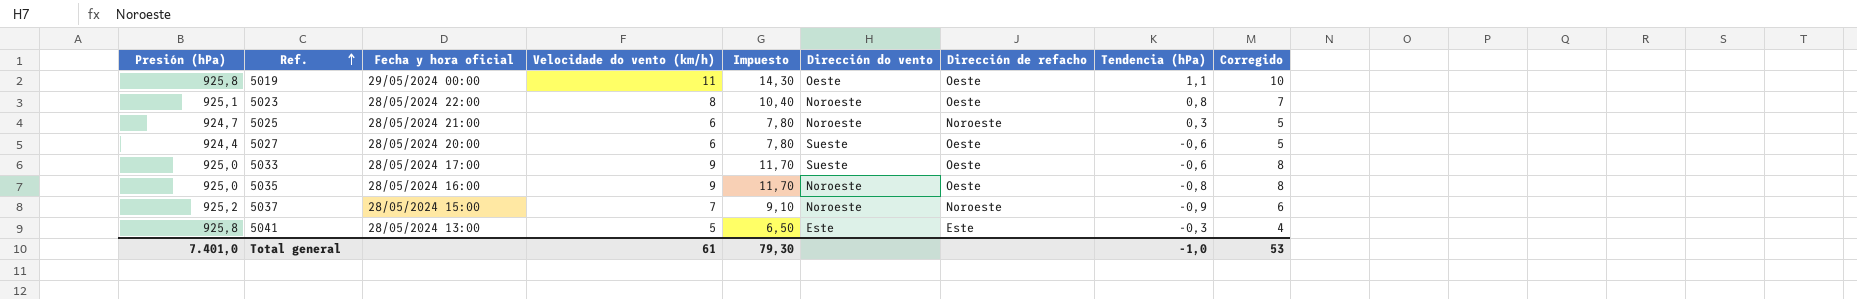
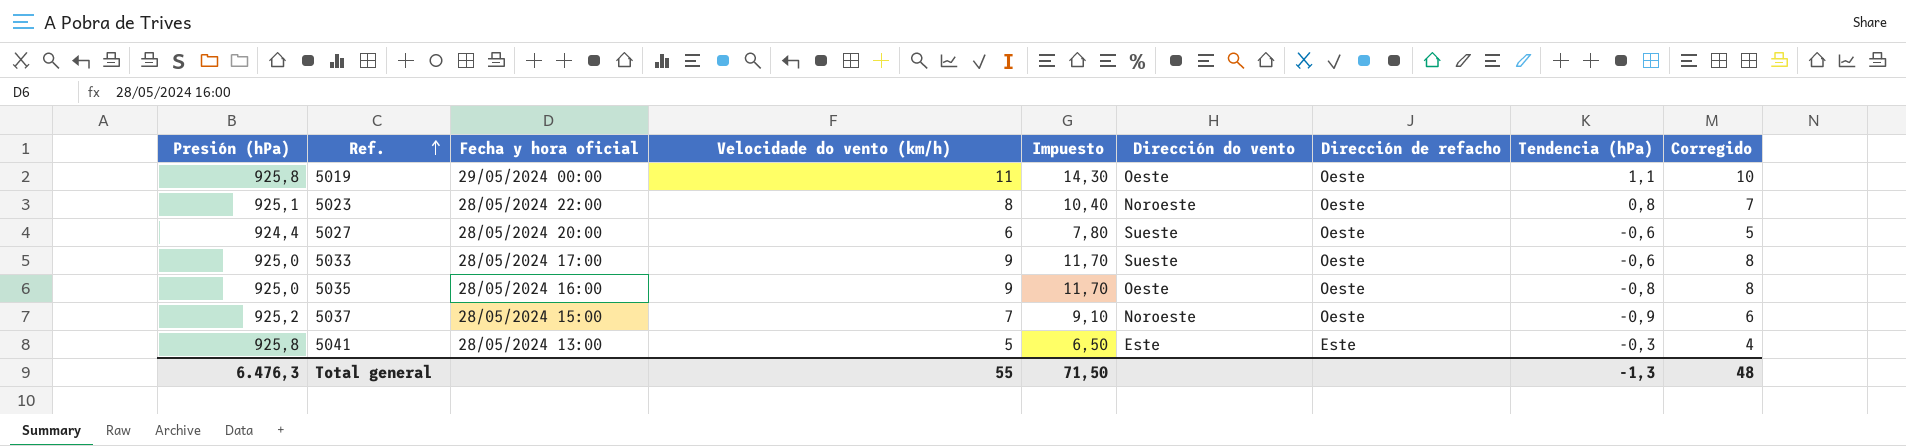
row 5025: 924,7 | 28/05/2024 21:00 | 6 | 7,80 | Noroeste | Noroeste | 0,3 | 5 -> none
5035 | Dirección do vento: Noroeste -> Oeste
5037 | Dirección de refacho: Noroeste -> Oeste
Total general | Presión (hPa): 7.401,0 -> 6.476,3
Total general | Velocidade do vento (km/h): 61 -> 55
Total general | Impuesto: 79,30 -> 71,50
Total general | Tendencia (hPa): -1,0 -> -1,3
Total general | Corregido: 53 -> 48

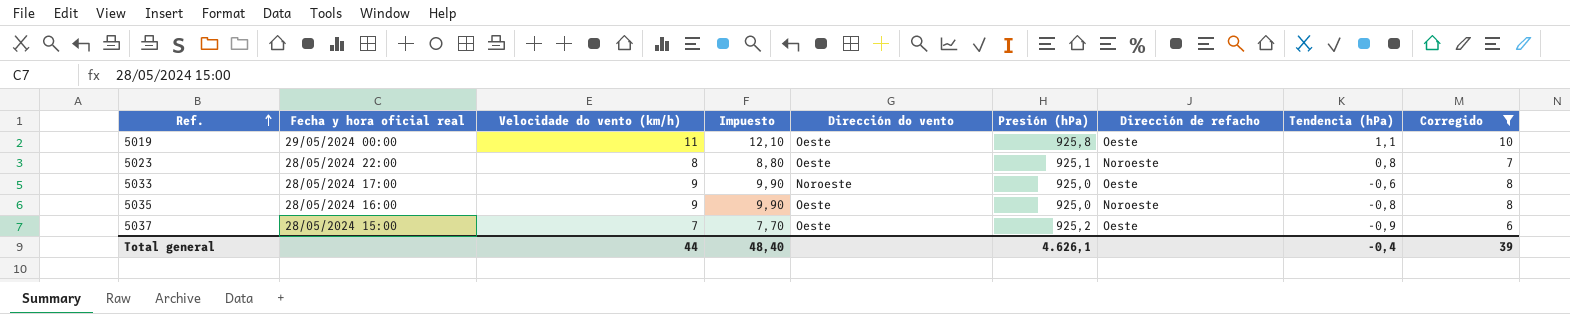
filter: none -> Corregido >= 6
column name: Fecha y hora oficial -> Fecha y hora oficial real
column Impuesto | formula: [Velocidade do vento (km/h)] * 1,3 -> [Velocidade do vento (km/h)] * 1,1
column Presión (hPa) | position: 1 -> 6
5023 | Dirección do vento: Noroeste -> Oeste
5023 | Dirección de refacho: Oeste -> Noroeste
5033 | Dirección do vento: Sueste -> Noroeste
5035 | Dirección de refacho: Oeste -> Noroeste
5037 | Dirección do vento: Noroeste -> Oeste
Total general | Velocidade do vento (km/h): 55 -> 44
Total general | Impuesto: 71,50 -> 48,40
Total general | Presión (hPa): 6.476,3 -> 4.626,1
Total general | Tendencia (hPa): -1,3 -> -0,4
Total general | Corregido: 48 -> 39

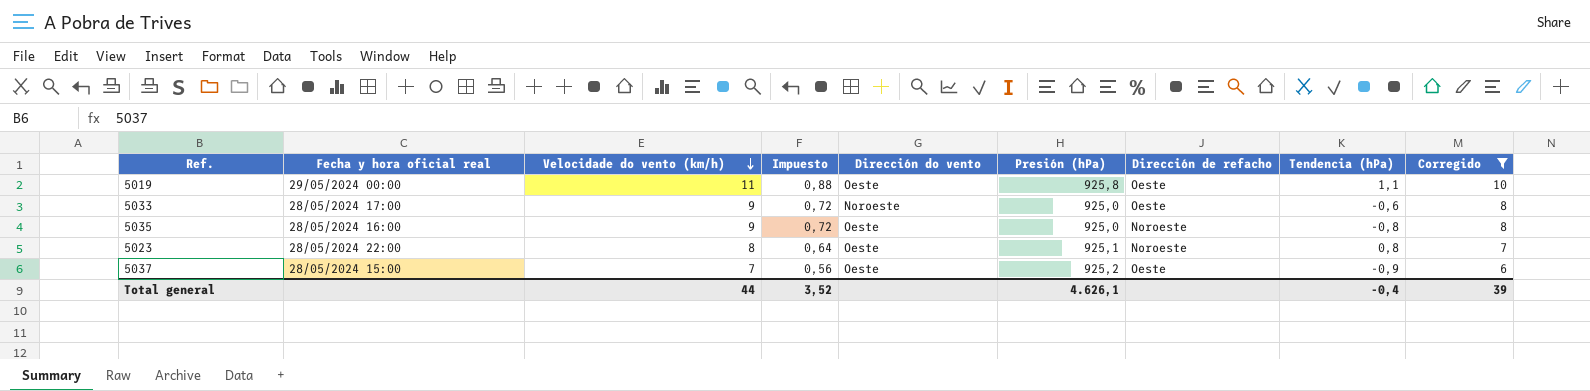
row order: Ref. ascending -> Velocidade do vento (km/h) descending
column Impuesto | formula: [Velocidade do vento (km/h)] * 1,1 -> [Velocidade do vento (km/h)] * 0,08
Total general | Impuesto: 48,40 -> 3,52

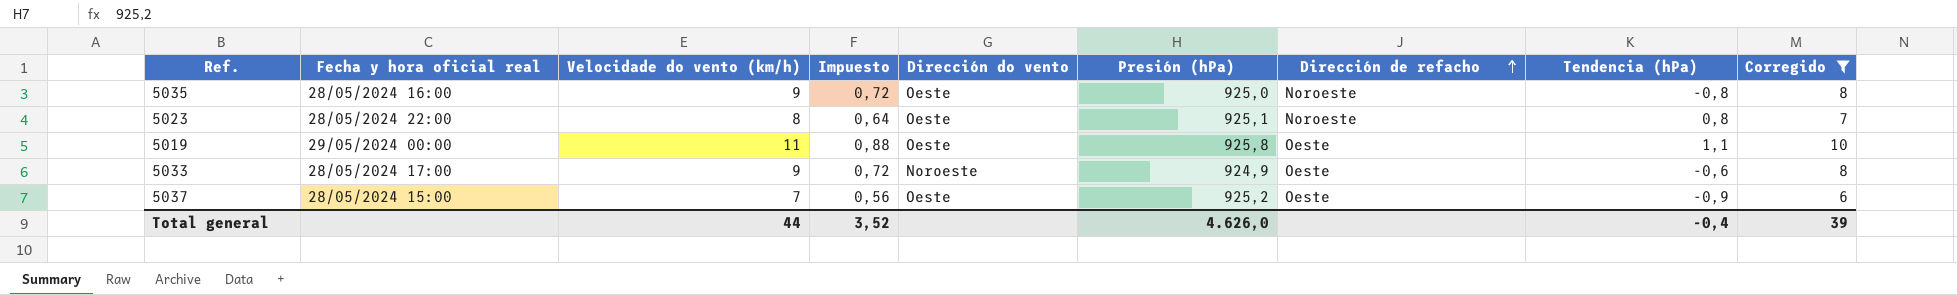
row order: Velocidade do vento (km/h) descending -> Dirección de refacho ascending
5033 | Presión (hPa): 925,0 -> 924,9
Total general | Presión (hPa): 4.626,1 -> 4.626,0

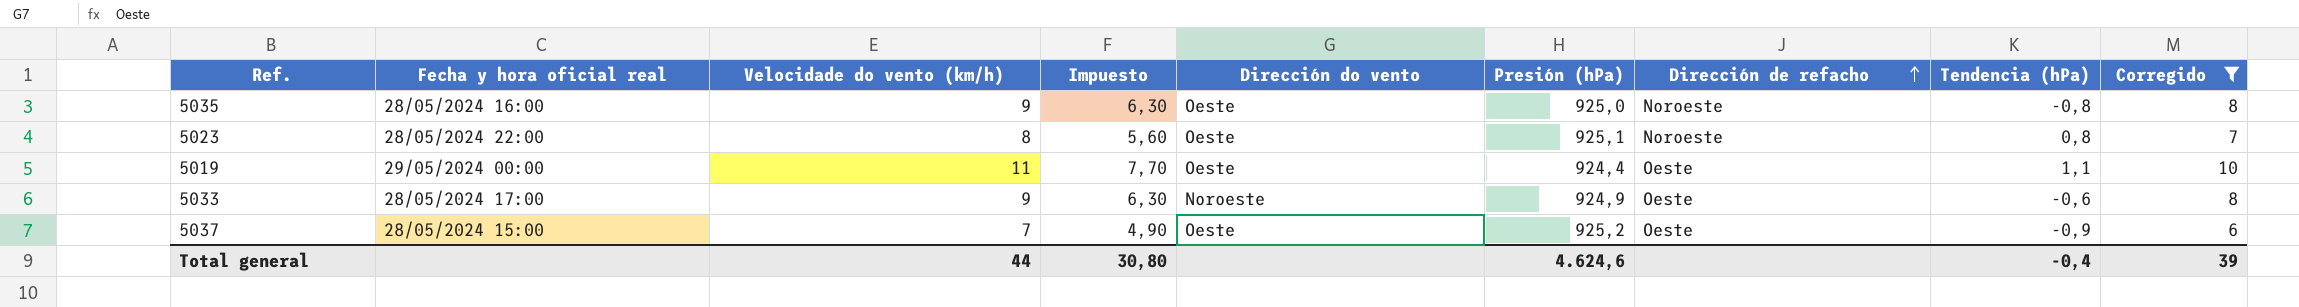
column Impuesto | formula: [Velocidade do vento (km/h)] * 0,08 -> [Velocidade do vento (km/h)] * 0,7
5019 | Presión (hPa): 925,8 -> 924,4
Total general | Impuesto: 3,52 -> 30,80
Total general | Presión (hPa): 4.626,0 -> 4.624,6

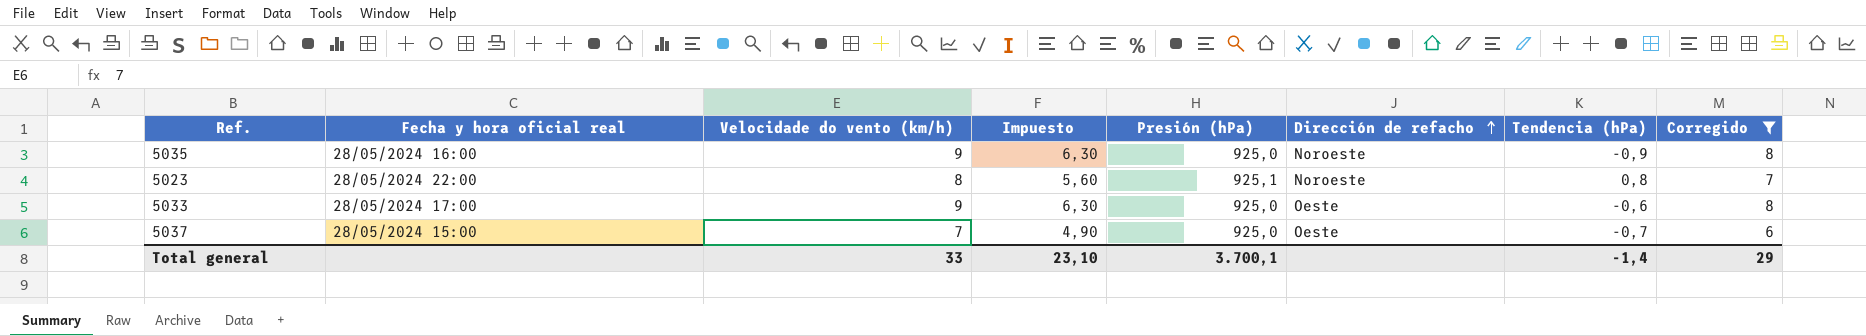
column Dirección do vento | position: 5 -> none
row 5019: 29/05/2024 00:00 | 11 | 7,70 | Oeste | 924,4 | Oeste | 1,1 | 10 -> none
5035 | Tendencia (hPa): -0,8 -> -0,9
5033 | Presión (hPa): 924,9 -> 925,0
5037 | Presión (hPa): 925,2 -> 925,0
5037 | Tendencia (hPa): -0,9 -> -0,7
Total general | Velocidade do vento (km/h): 44 -> 33
Total general | Impuesto: 30,80 -> 23,10
Total general | Presión (hPa): 4.624,6 -> 3.700,1
Total general | Tendencia (hPa): -0,4 -> -1,4
Total general | Corregido: 39 -> 29

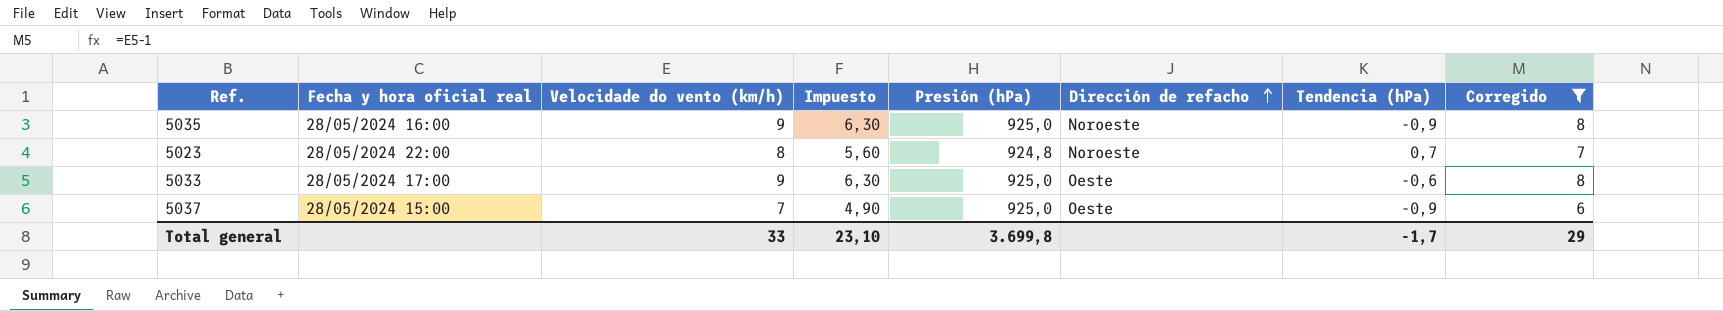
5023 | Presión (hPa): 925,1 -> 924,8
5023 | Tendencia (hPa): 0,8 -> 0,7
5037 | Tendencia (hPa): -0,7 -> -0,9
Total general | Presión (hPa): 3.700,1 -> 3.699,8
Total general | Tendencia (hPa): -1,4 -> -1,7

